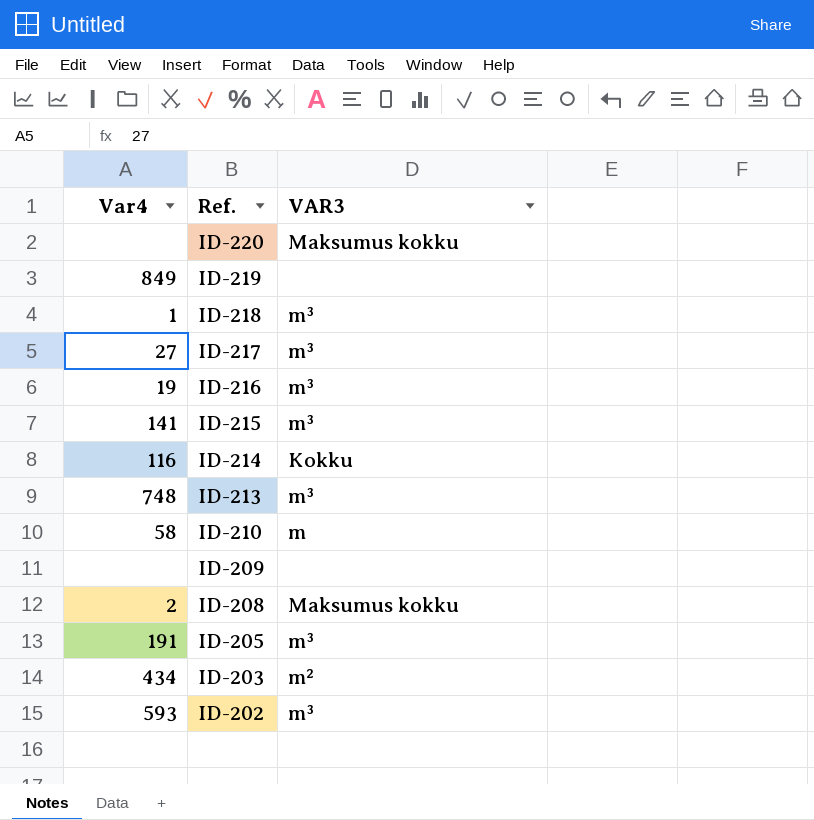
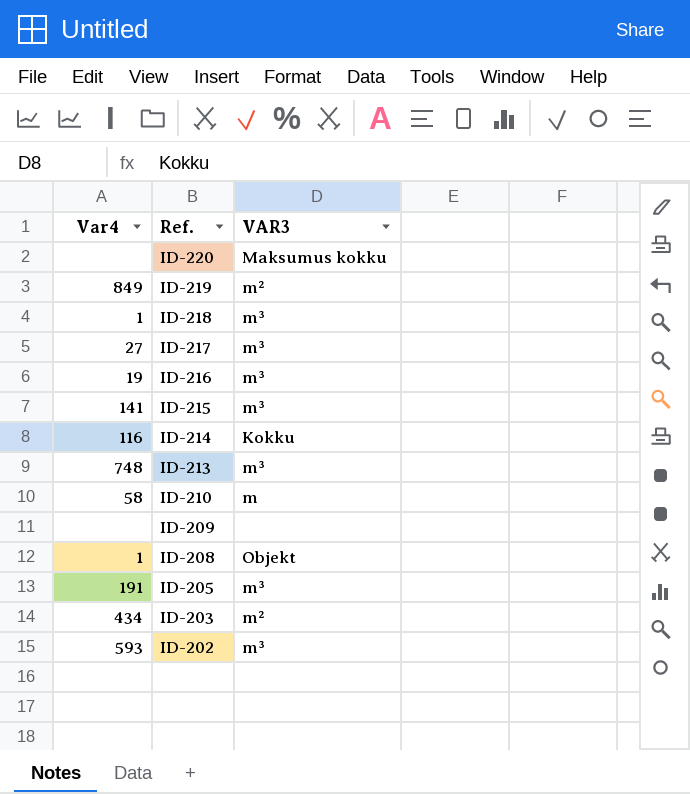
ID-219 | VAR3: none -> m²
ID-208 | Var4: 2 -> 1
ID-208 | VAR3: Maksumus kokku -> Objekt

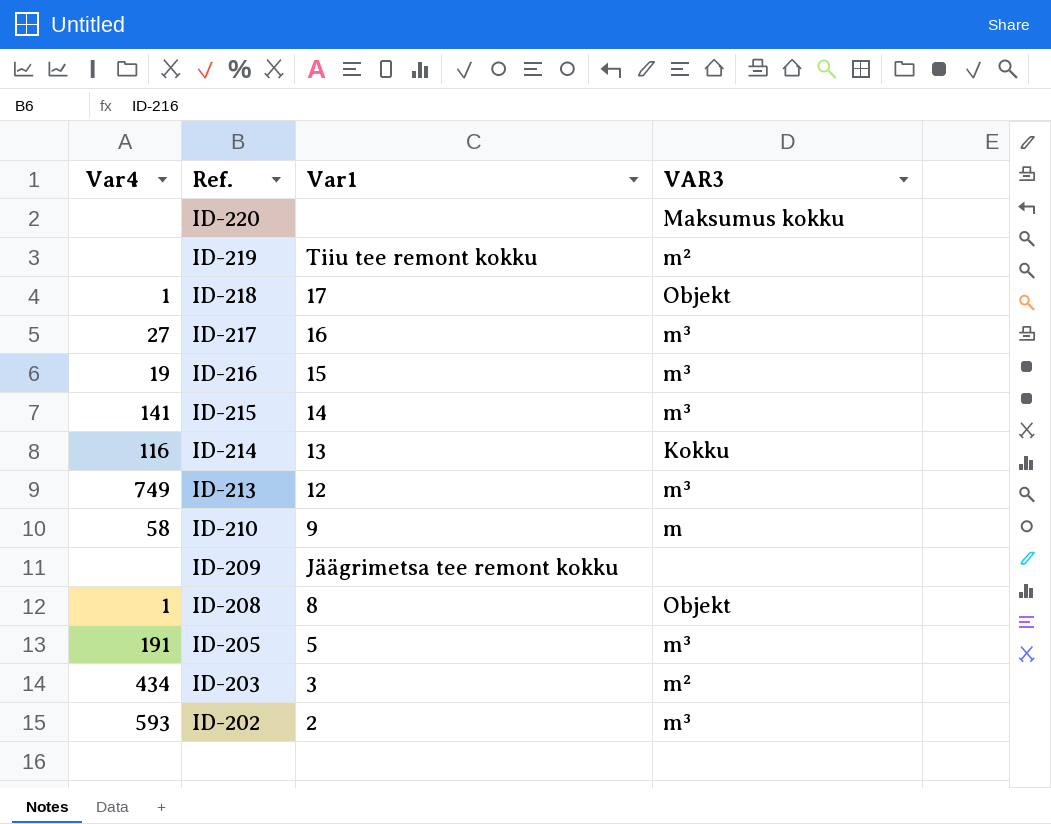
column Var1 | position: none -> 3
ID-219 | Var4: 849 -> none
ID-218 | VAR3: m³ -> Objekt
ID-213 | Var4: 748 -> 749

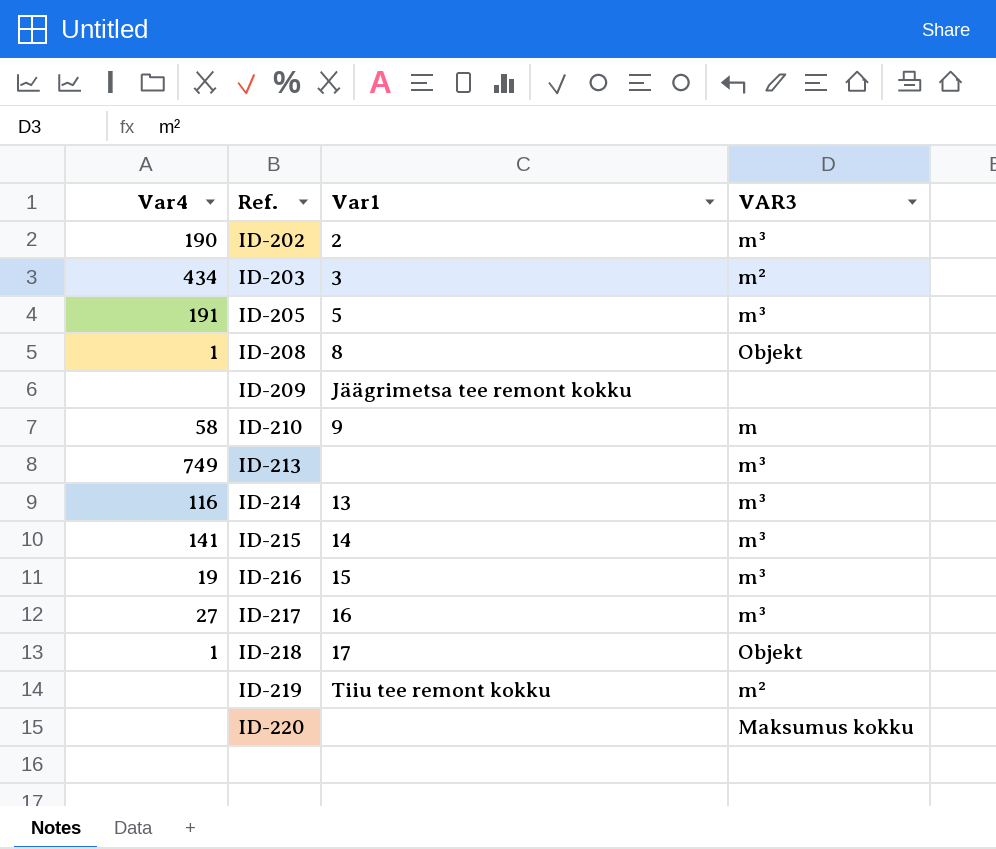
row order: Ref. descending -> Ref. ascending
ID-202 | Var4: 593 -> 190
ID-213 | Var1: 12 -> none
ID-214 | VAR3: Kokku -> m³

